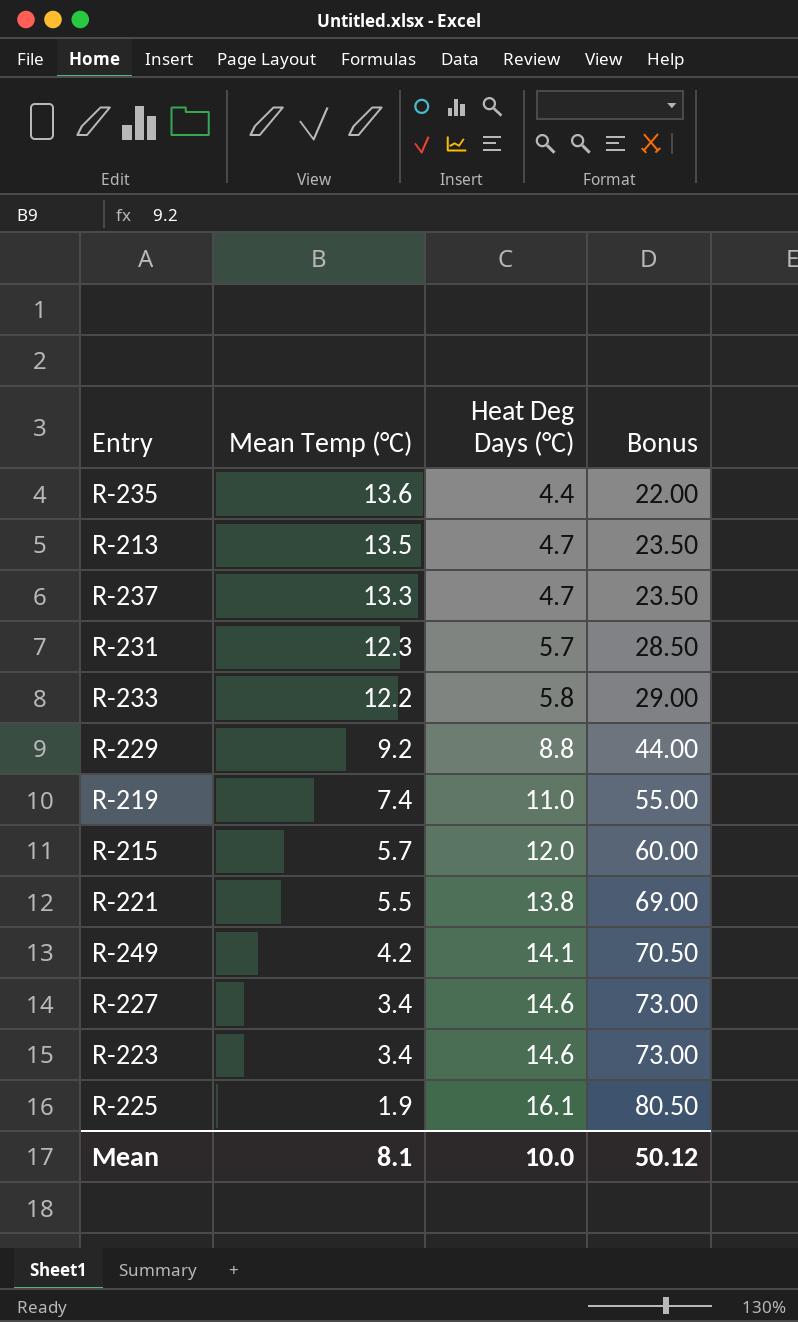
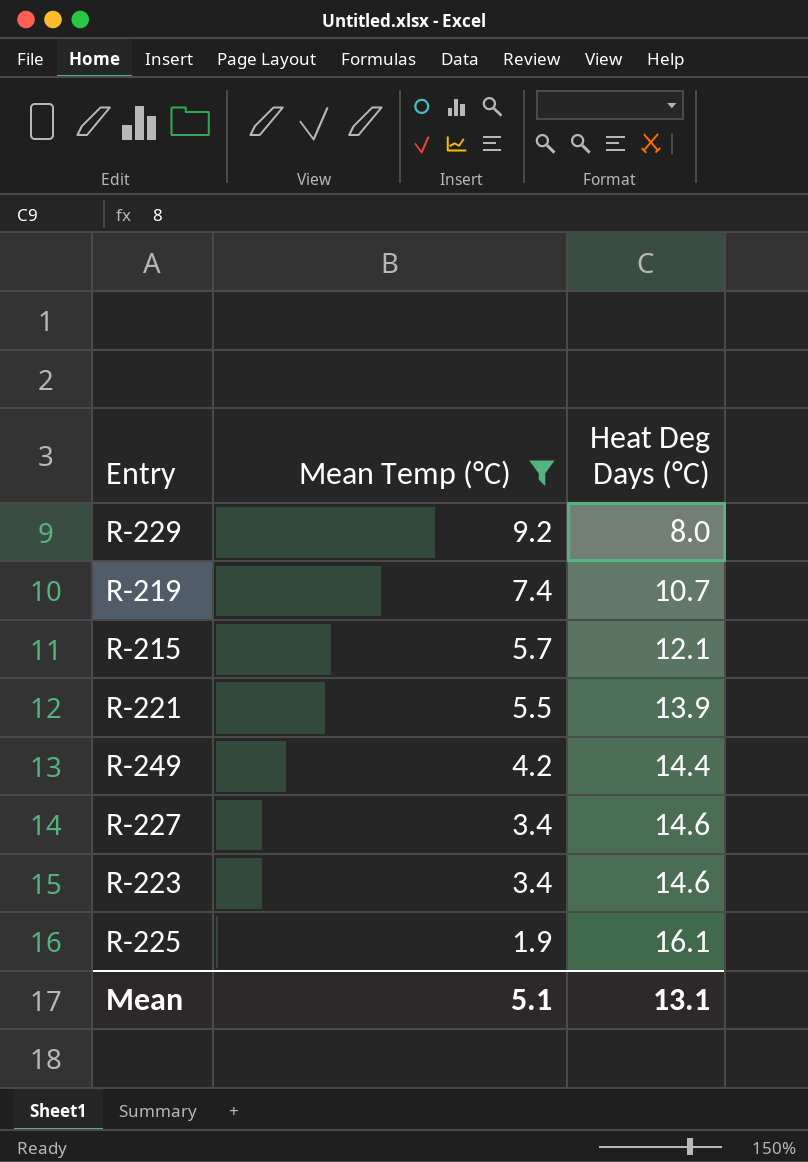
filter: none -> Mean Temp (°C) <= 9.2
column Bonus | formula: [Heat Deg Days (°C)] * 5 -> none
R-229 | Heat Deg Days (°C): 8.8 -> 8.0
R-219 | Heat Deg Days (°C): 11.0 -> 10.7
R-215 | Heat Deg Days (°C): 12.0 -> 12.1
R-221 | Heat Deg Days (°C): 13.8 -> 13.9
R-249 | Heat Deg Days (°C): 14.1 -> 14.4
Mean | Mean Temp (°C): 8.1 -> 5.1
Mean | Heat Deg Days (°C): 10.0 -> 13.1

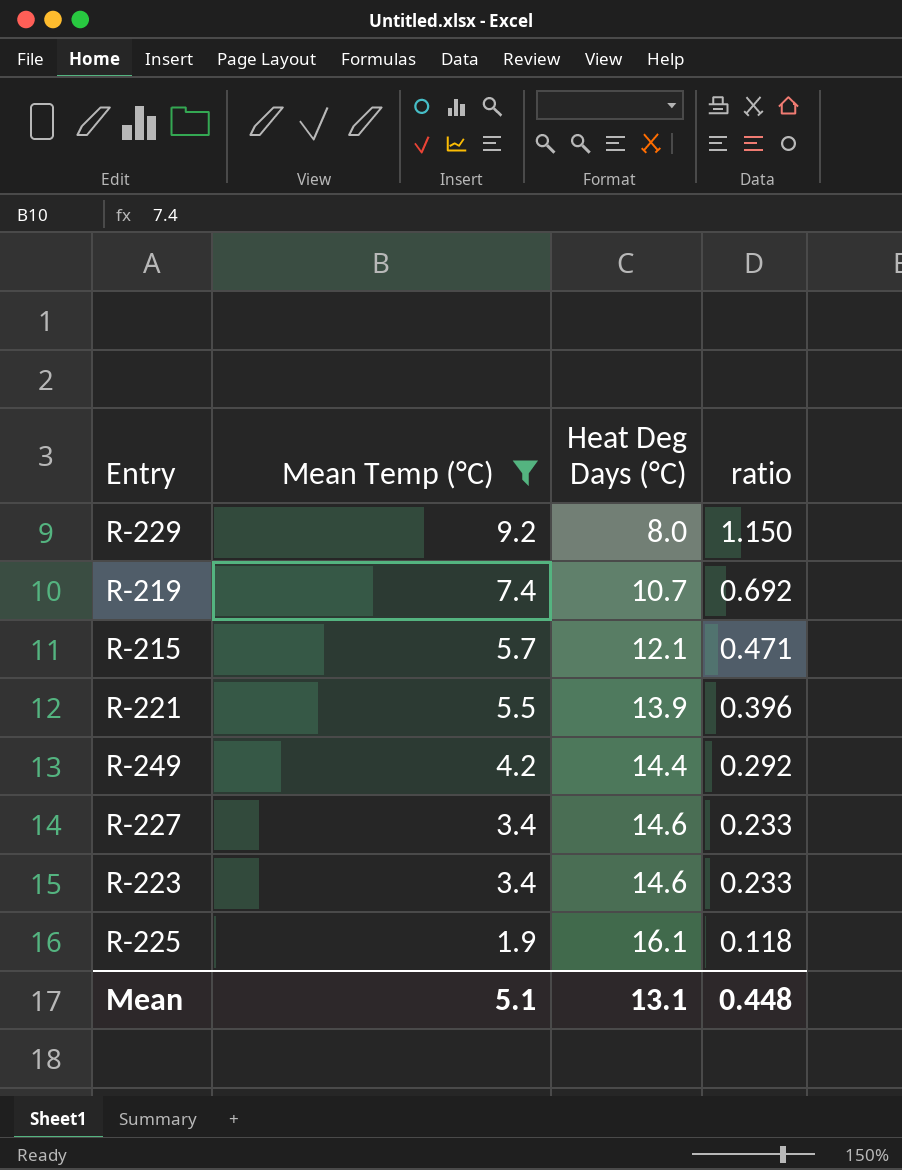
column ratio | formula: none -> [Mean Temp (°C)] / [Heat Deg Days (°C)]

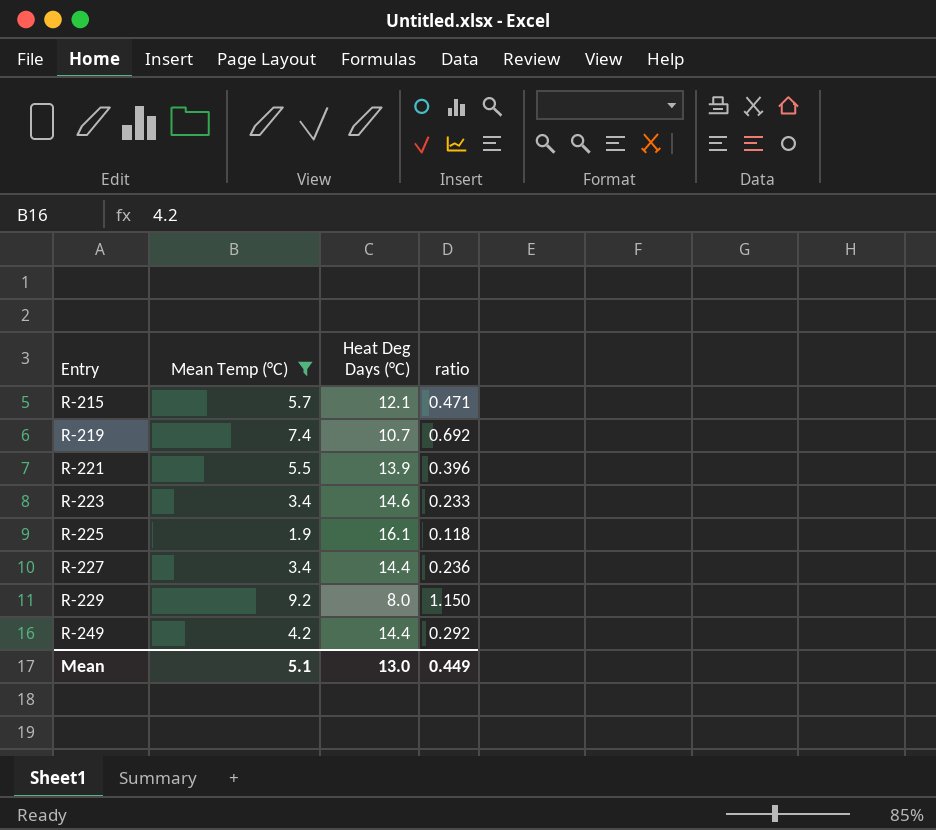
row order: Mean Temp (°C) descending -> Entry ascending
R-227 | Heat Deg Days (°C): 14.6 -> 14.4
R-227 | ratio: 0.233 -> 0.236
Mean | Heat Deg Days (°C): 13.1 -> 13.0
Mean | ratio: 0.448 -> 0.449

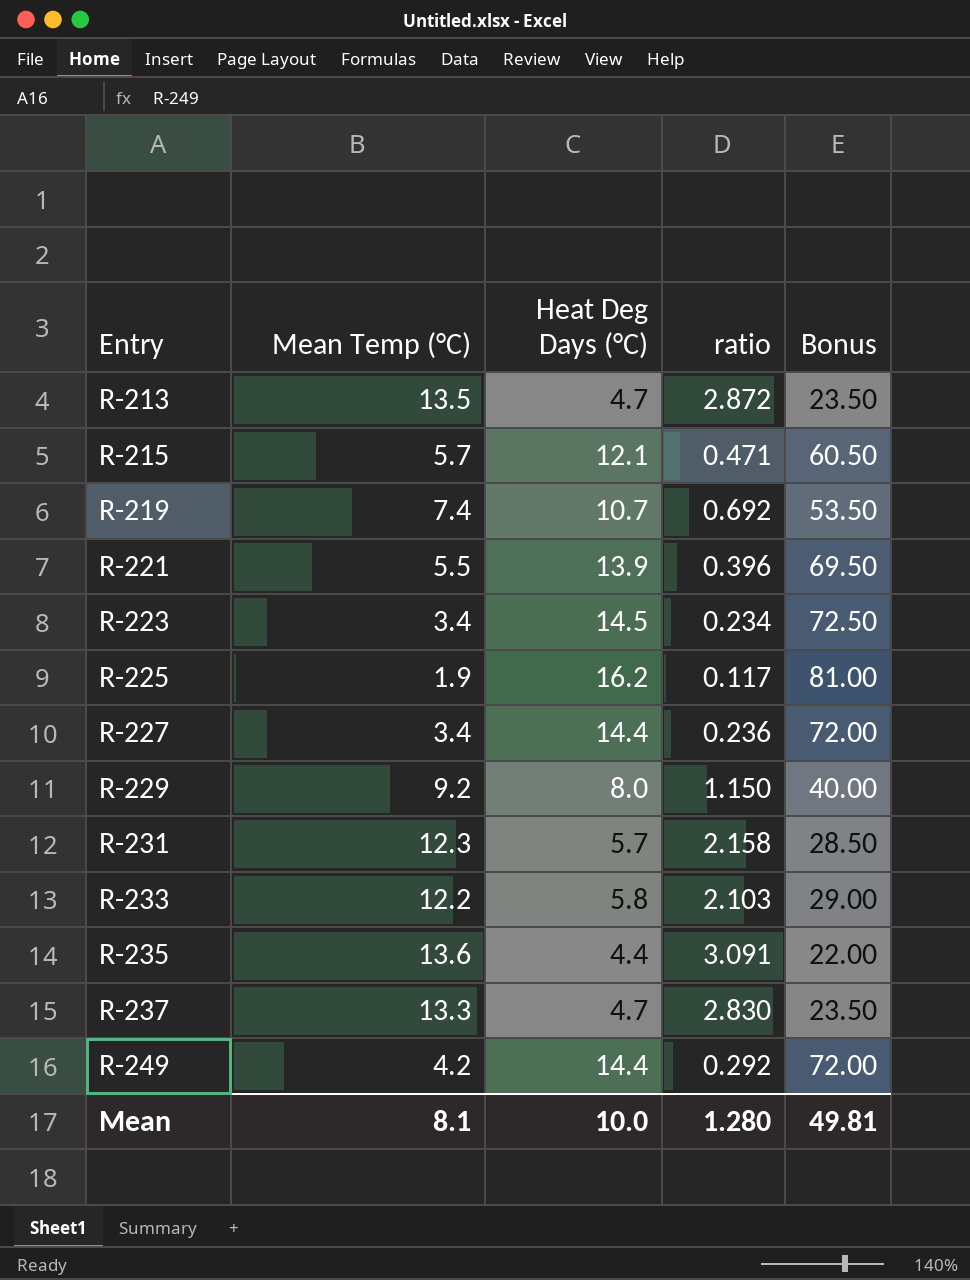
filter: Mean Temp (°C) <= 9.2 -> none
column Bonus | formula: none -> [Heat Deg Days (°C)] * 5
R-223 | Heat Deg Days (°C): 14.6 -> 14.5
R-223 | ratio: 0.233 -> 0.234
R-225 | Heat Deg Days (°C): 16.1 -> 16.2
R-225 | ratio: 0.118 -> 0.117
Mean | Mean Temp (°C): 5.1 -> 8.1
Mean | Heat Deg Days (°C): 13.0 -> 10.0
Mean | ratio: 0.449 -> 1.280

